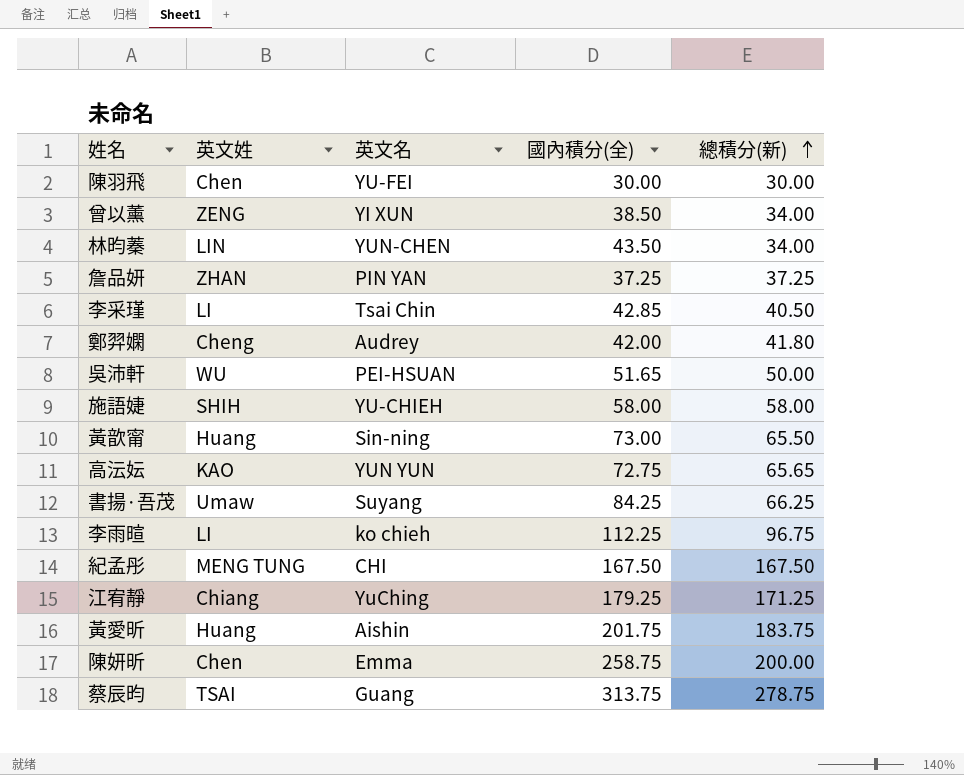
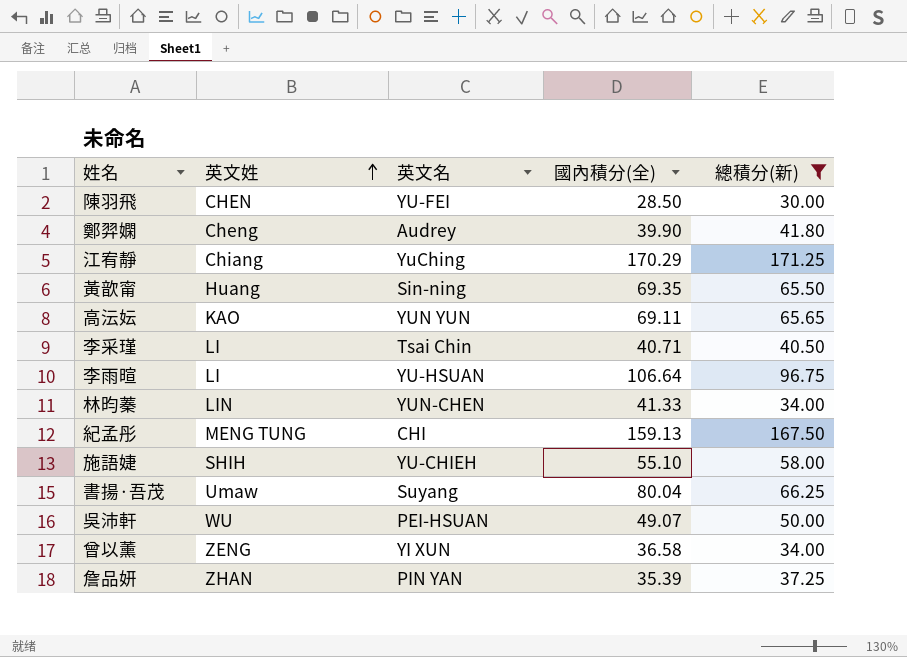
filter: none -> 總積分(新) <= 171.25
row order: 總積分(新) ascending -> 英文姓 ascending
陳羽飛 | 英文姓: Chen -> CHEN
陳羽飛 | 國內積分(全): 30.00 -> 28.50
鄭羿嫻 | 國內積分(全): 42.00 -> 39.90
江宥靜 | 國內積分(全): 179.25 -> 170.29
黃歆甯 | 國內積分(全): 73.00 -> 69.35
高沄妘 | 國內積分(全): 72.75 -> 69.11
李采瑾 | 國內積分(全): 42.85 -> 40.71
李雨暄 | 英文名: ko chieh -> YU-HSUAN
李雨暄 | 國內積分(全): 112.25 -> 106.64
林昀蓁 | 國內積分(全): 43.50 -> 41.33
紀孟彤 | 國內積分(全): 167.50 -> 159.13
施語婕 | 國內積分(全): 58.00 -> 55.10
書揚·吾茂 | 國內積分(全): 84.25 -> 80.04
吳沛軒 | 國內積分(全): 51.65 -> 49.07
曾以薰 | 國內積分(全): 38.50 -> 36.58
詹品妍 | 國內積分(全): 37.25 -> 35.39

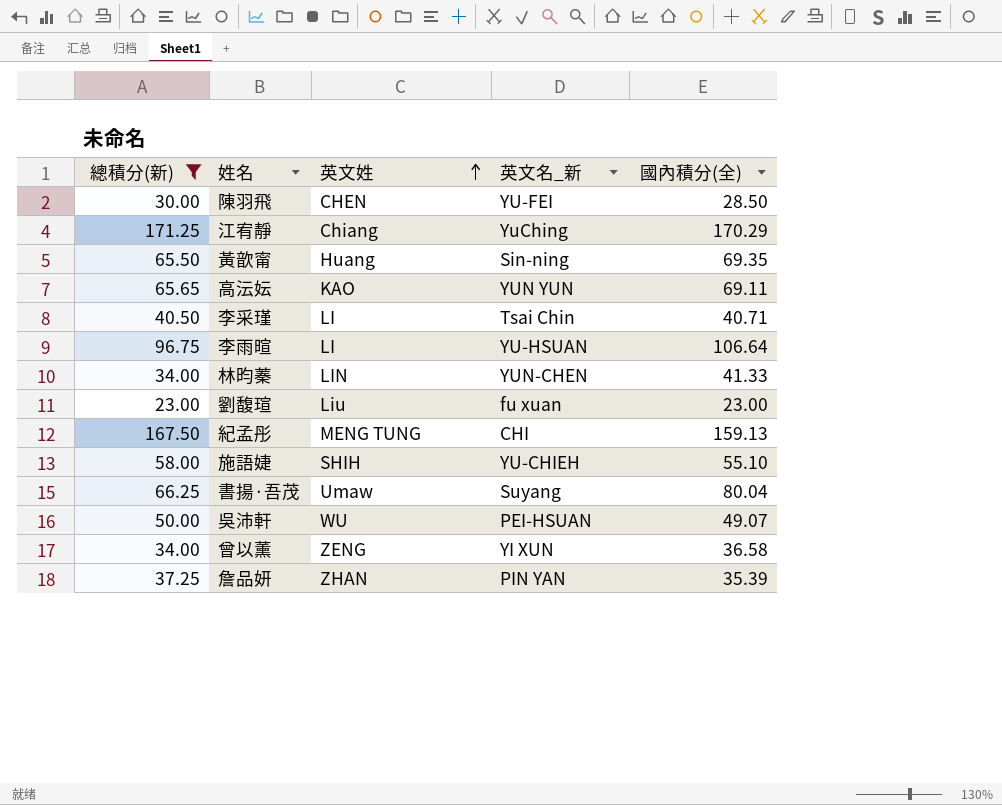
column 總積分(新) | position: 5 -> 1
column name: 英文名 -> 英文名_新
row 鄭羿嫻: Cheng | Audrey | 39.90 | 41.80 -> none
row 劉馥瑄: none -> 23.00 | Liu | fu xuan | 23.00

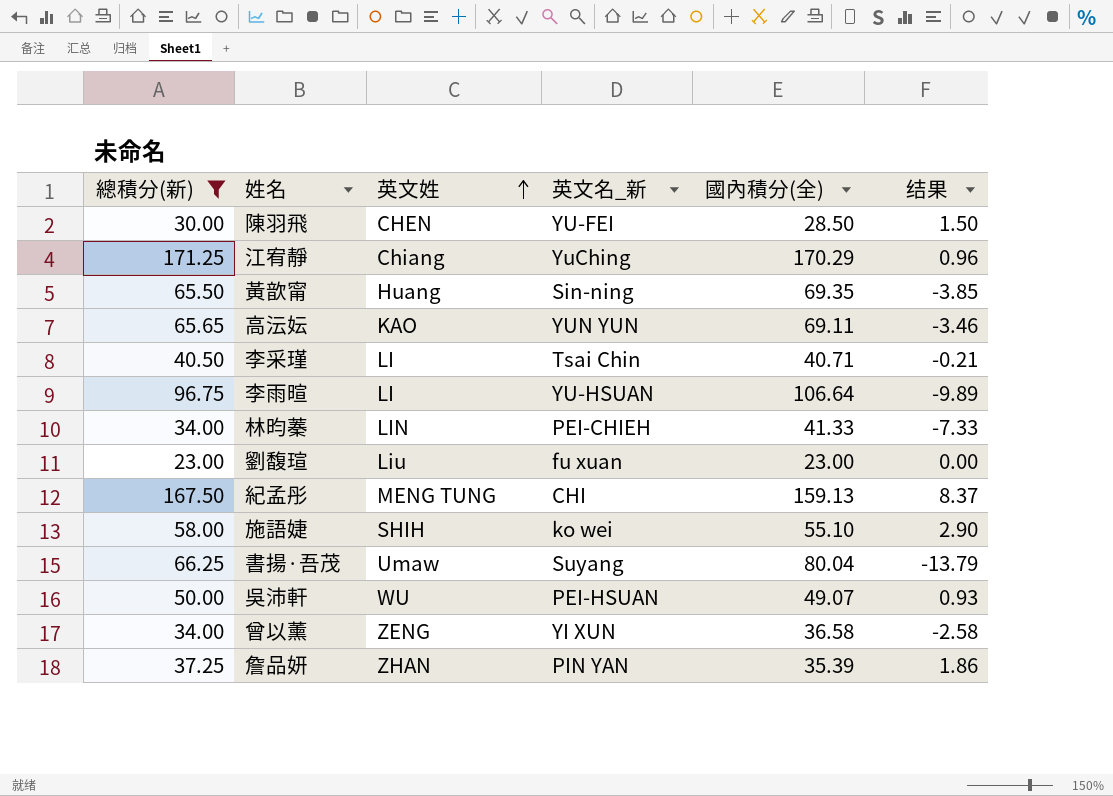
column 结果 | formula: none -> [總積分(新)] - [國內積分(全)]
林昀蓁 | 英文名_新: YUN-CHEN -> PEI-CHIEH
施語婕 | 英文名_新: YU-CHIEH -> ko wei

